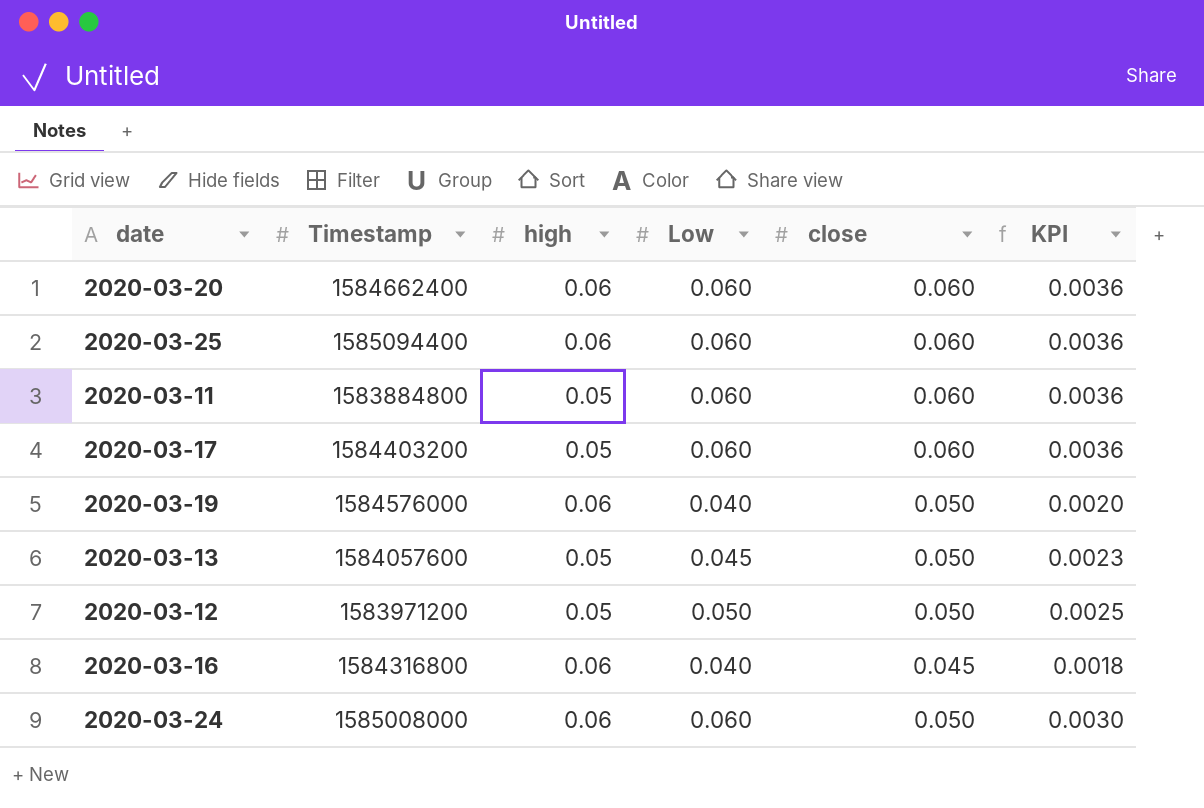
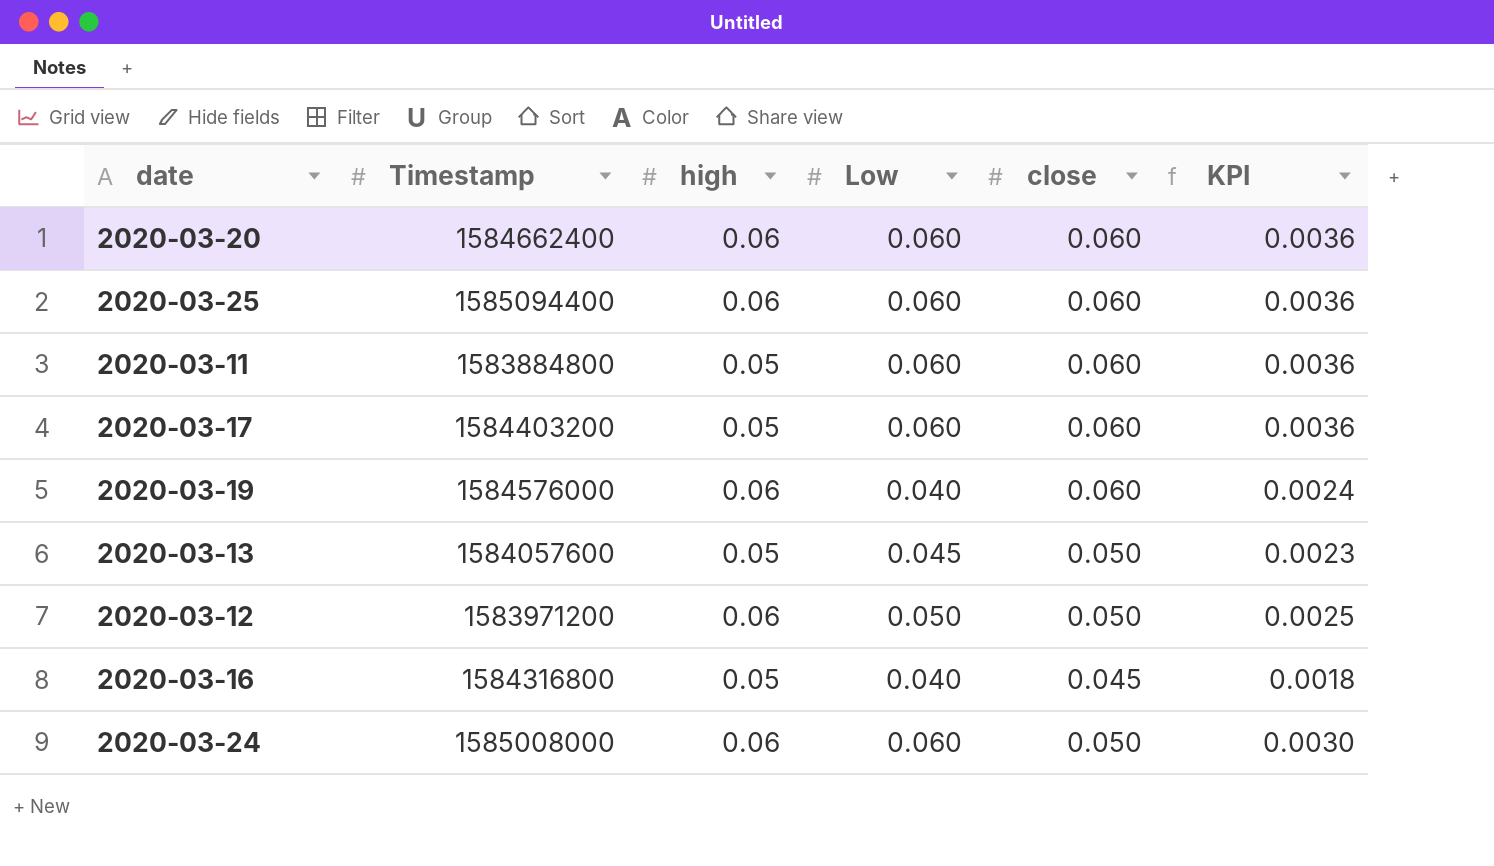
2020-03-19 | close: 0.050 -> 0.060
2020-03-19 | KPI: 0.0020 -> 0.0024
2020-03-12 | high: 0.05 -> 0.06
2020-03-16 | high: 0.06 -> 0.05

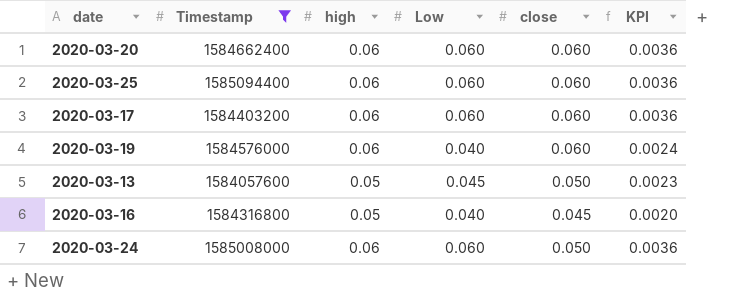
filter: none -> Timestamp >= 1584057600
column KPI | formula: [Low] * [close] -> [high] * [Low]
2020-03-17 | high: 0.05 -> 0.06

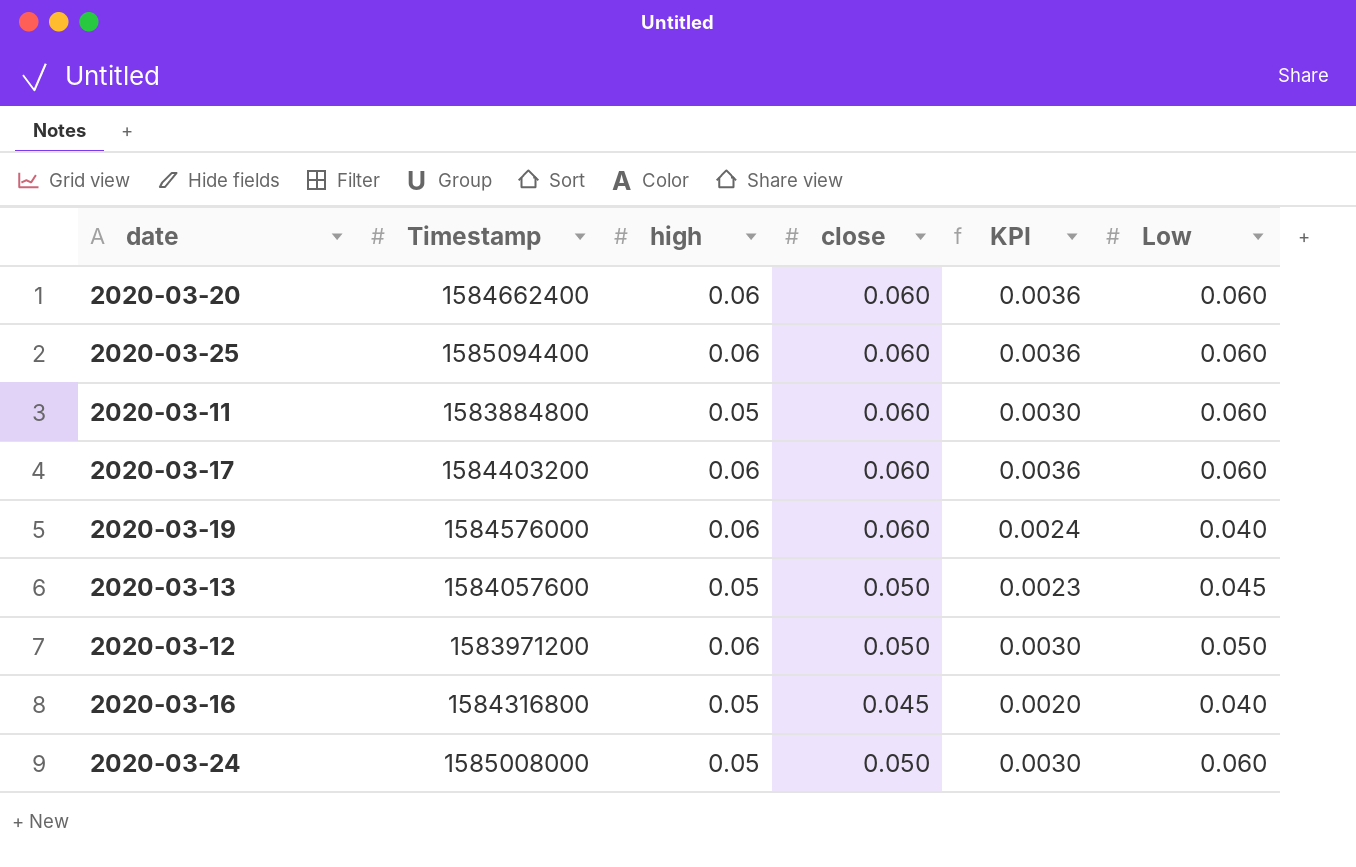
filter: Timestamp >= 1584057600 -> none
column Low | position: 4 -> 6
2020-03-24 | high: 0.06 -> 0.05
2020-03-24 | KPI: 0.0036 -> 0.0030

